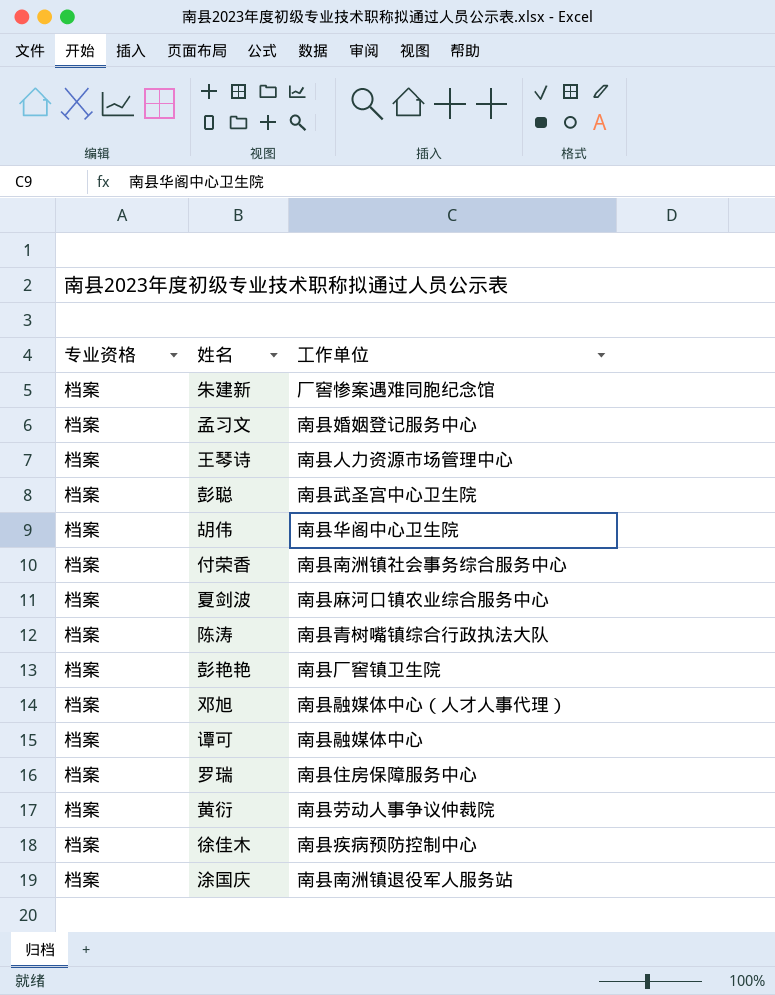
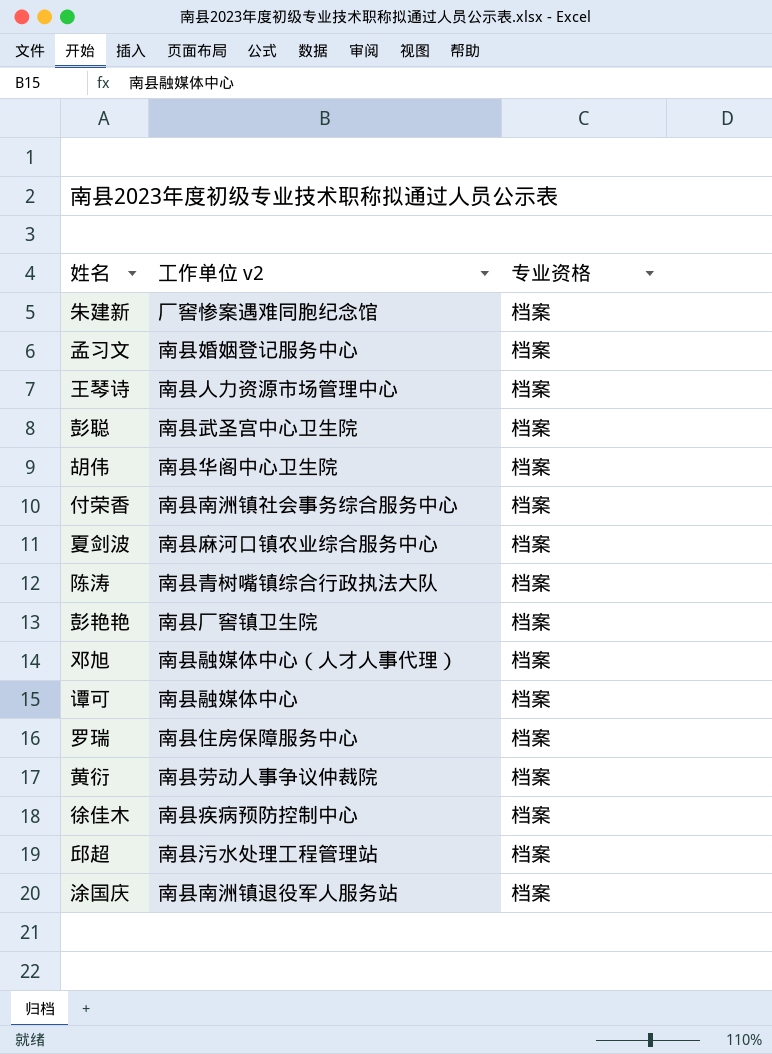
column name: 工作单位 -> 工作单位 v2
column 专业资格 | position: 1 -> 3
row 邱超: none -> 南县污水处理工程管理站 | 档案

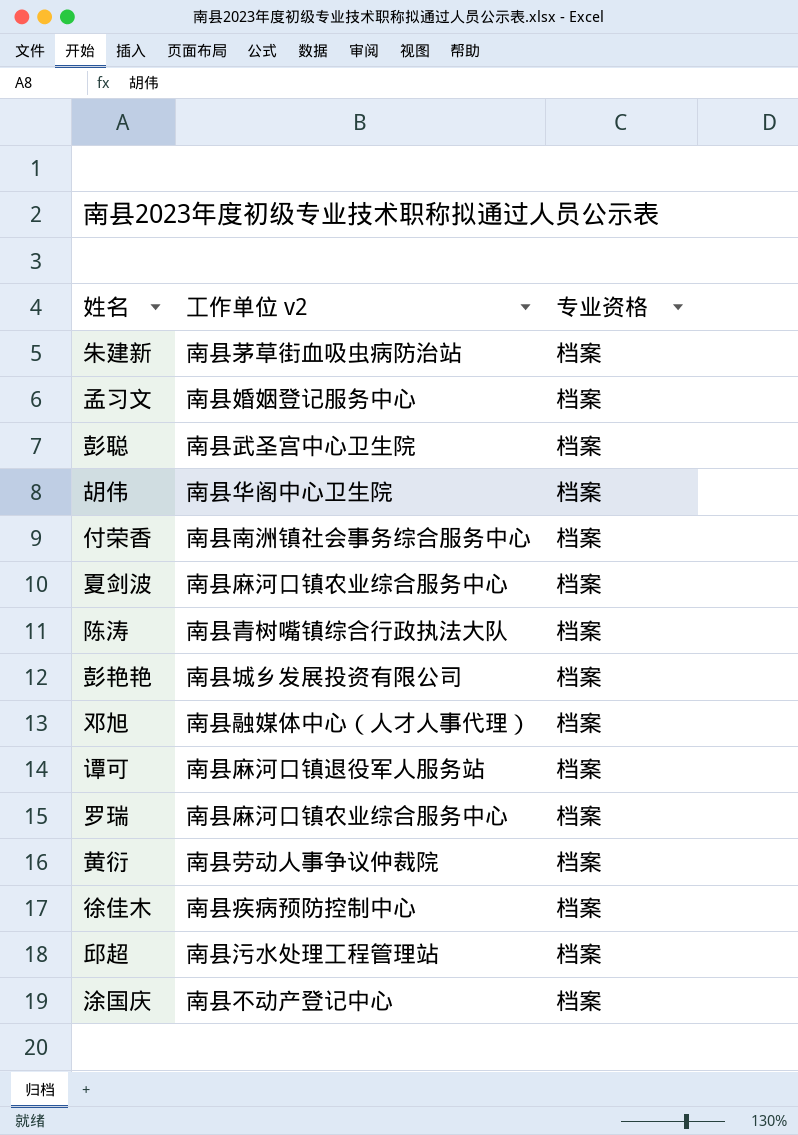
row 王琴诗: 南县人力资源市场管理中心 | 档案 -> none
朱建新 | 工作单位 v2: 厂窖惨案遇难同胞纪念馆 -> 南县茅草街血吸虫病防治站
彭艳艳 | 工作单位 v2: 南县厂窖镇卫生院 -> 南县城乡发展投资有限公司
谭可 | 工作单位 v2: 南县融媒体中心 -> 南县麻河口镇退役军人服务站
罗瑞 | 工作单位 v2: 南县住房保障服务中心 -> 南县麻河口镇农业综合服务中心
涂国庆 | 工作单位 v2: 南县南洲镇退役军人服务站 -> 南县不动产登记中心

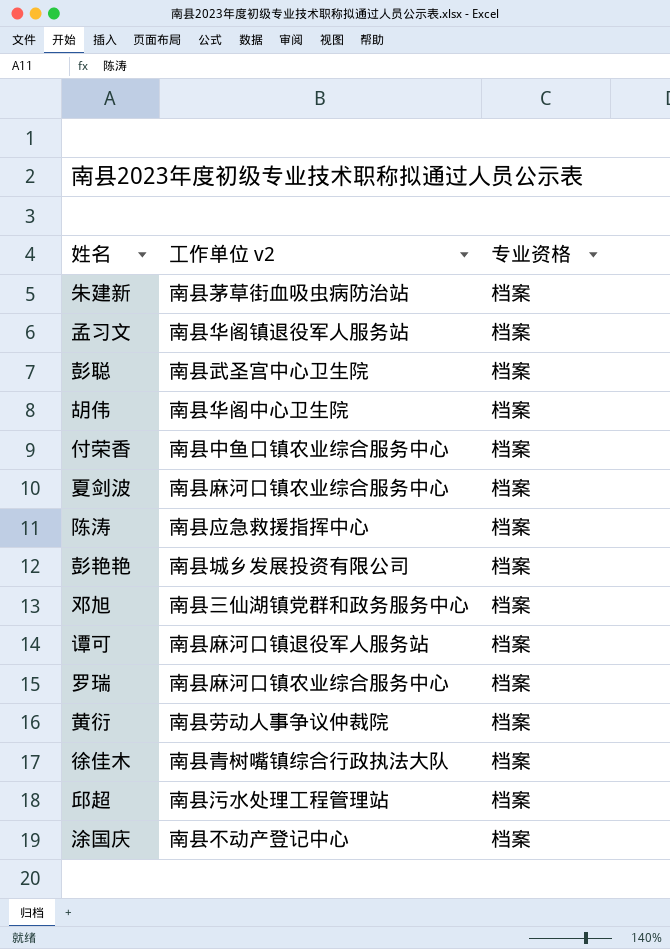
孟习文 | 工作单位 v2: 南县婚姻登记服务中心 -> 南县华阁镇退役军人服务站
付荣香 | 工作单位 v2: 南县南洲镇社会事务综合服务中心 -> 南县中鱼口镇农业综合服务中心
陈涛 | 工作单位 v2: 南县青树嘴镇综合行政执法大队 -> 南县应急救援指挥中心
邓旭 | 工作单位 v2: 南县融媒体中心（人才人事代理） -> 南县三仙湖镇党群和政务服务中心
徐佳木 | 工作单位 v2: 南县疾病预防控制中心 -> 南县青树嘴镇综合行政执法大队

